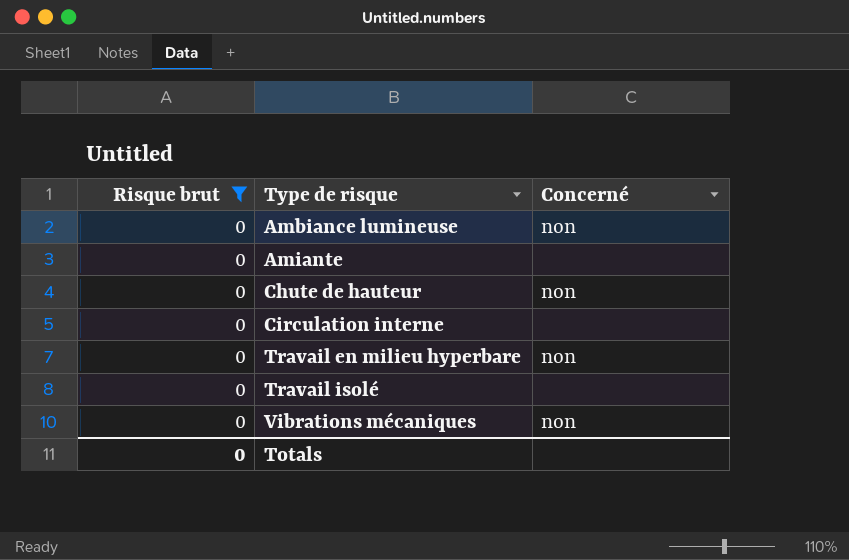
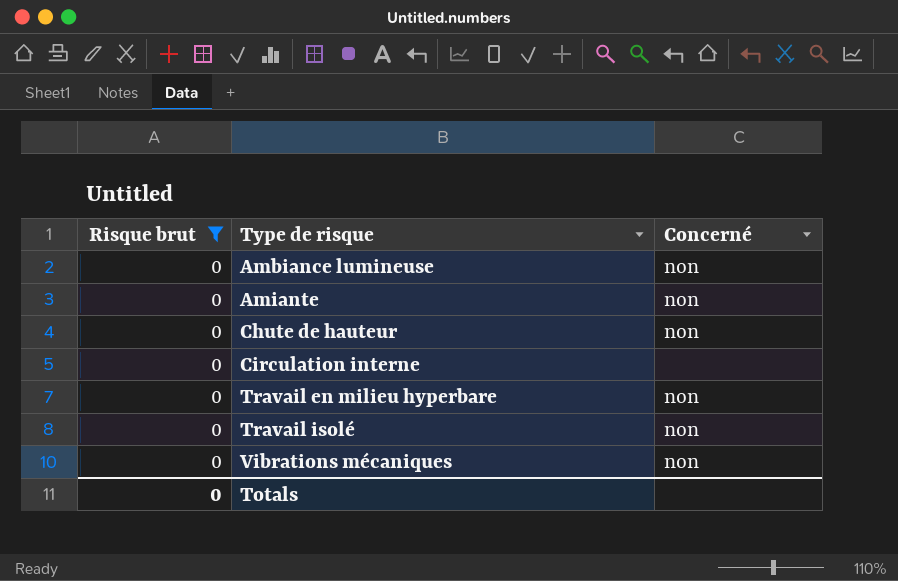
Amiante | Concerné: none -> non
Travail isolé | Concerné: none -> non

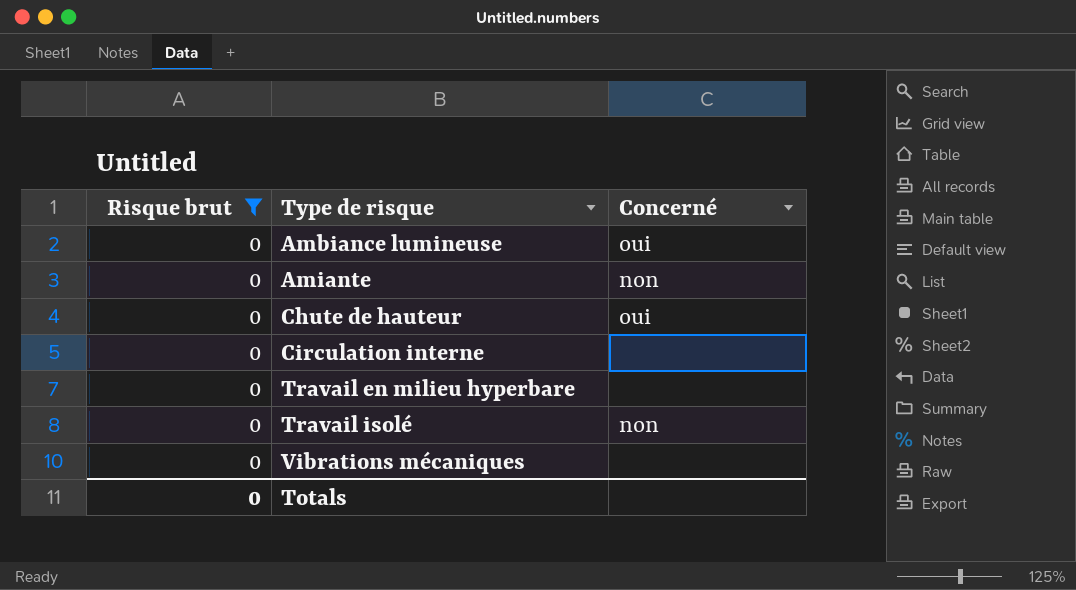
Ambiance lumineuse | Concerné: non -> oui
Chute de hauteur | Concerné: non -> oui
Travail en milieu hyperbare | Concerné: non -> none
Vibrations mécaniques | Concerné: non -> none

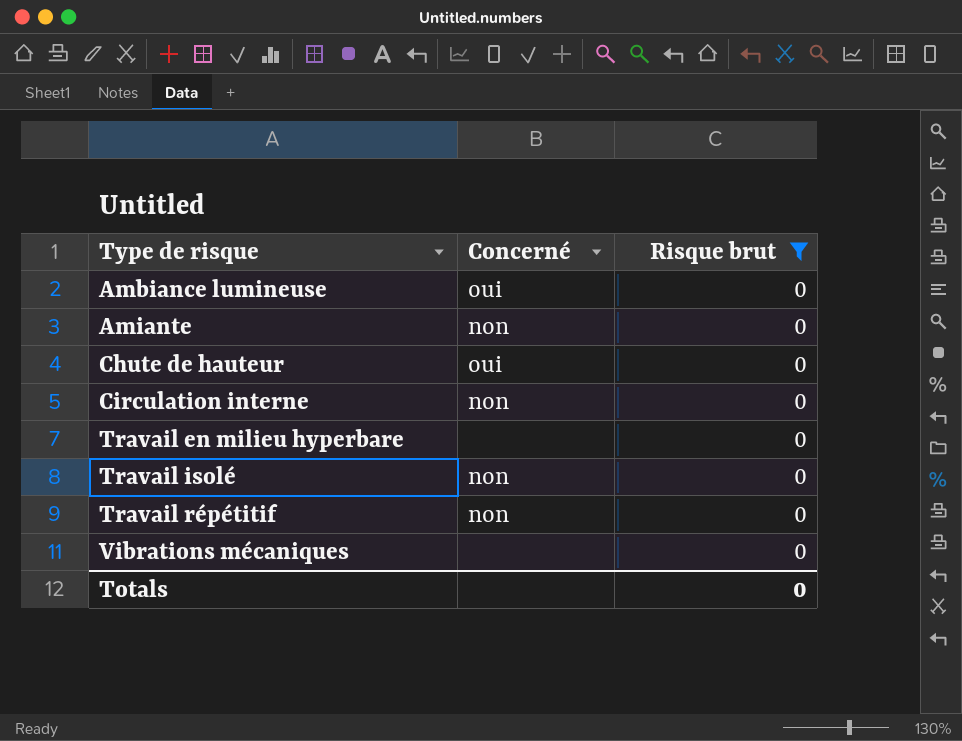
column Risque brut | position: 1 -> 3
Circulation interne | Concerné: none -> non
row Travail répétitif: none -> non | 0

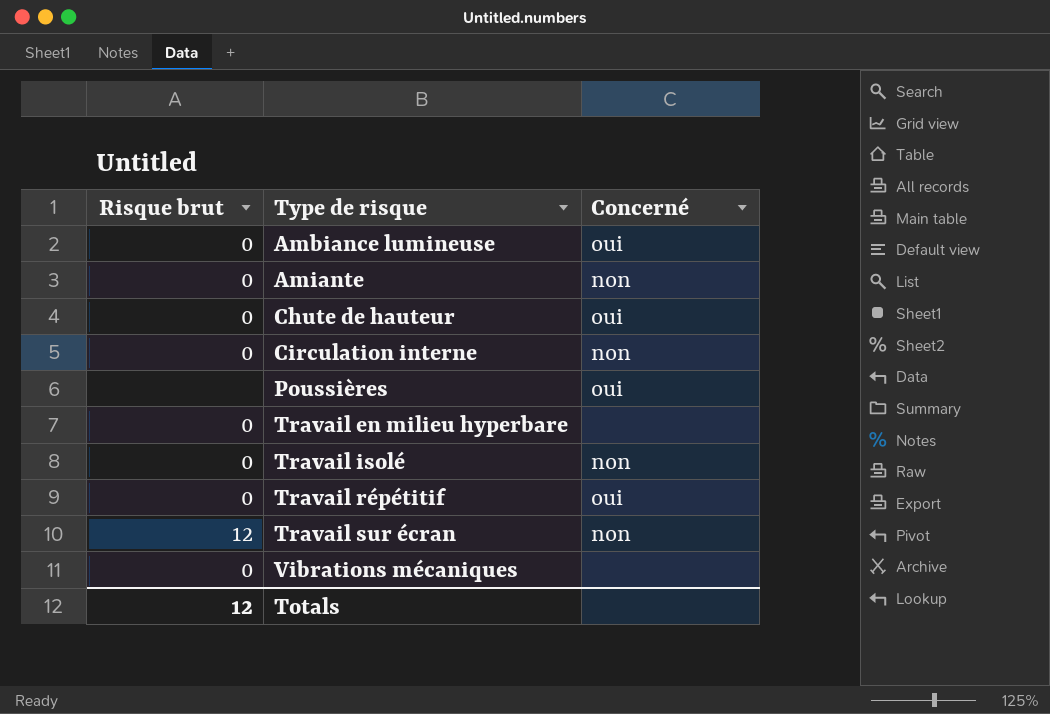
filter: Risque brut = 0 -> none
column Risque brut | position: 3 -> 1
Travail répétitif | Concerné: non -> oui
Totals | Risque brut: 0 -> 12

